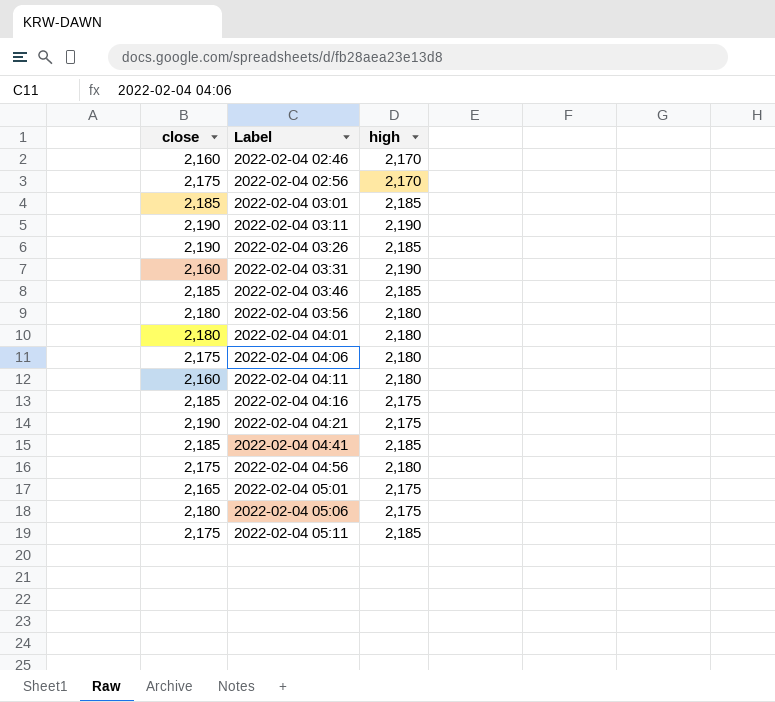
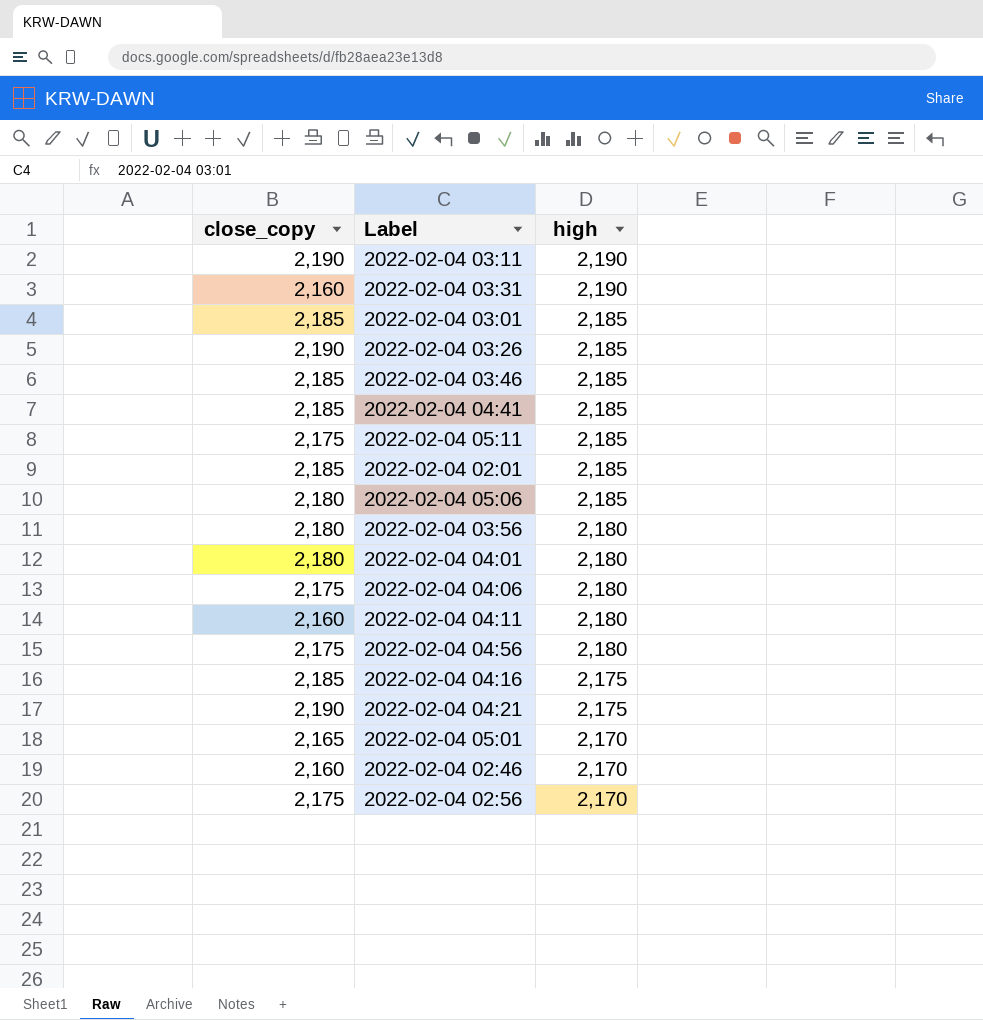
row order: Label ascending -> high descending
column name: close -> close_copy
row 2022-02-04 02:01: none -> 2,185 | 2,185
2022-02-04 05:06 | high: 2,175 -> 2,185
2022-02-04 05:01 | high: 2,175 -> 2,170

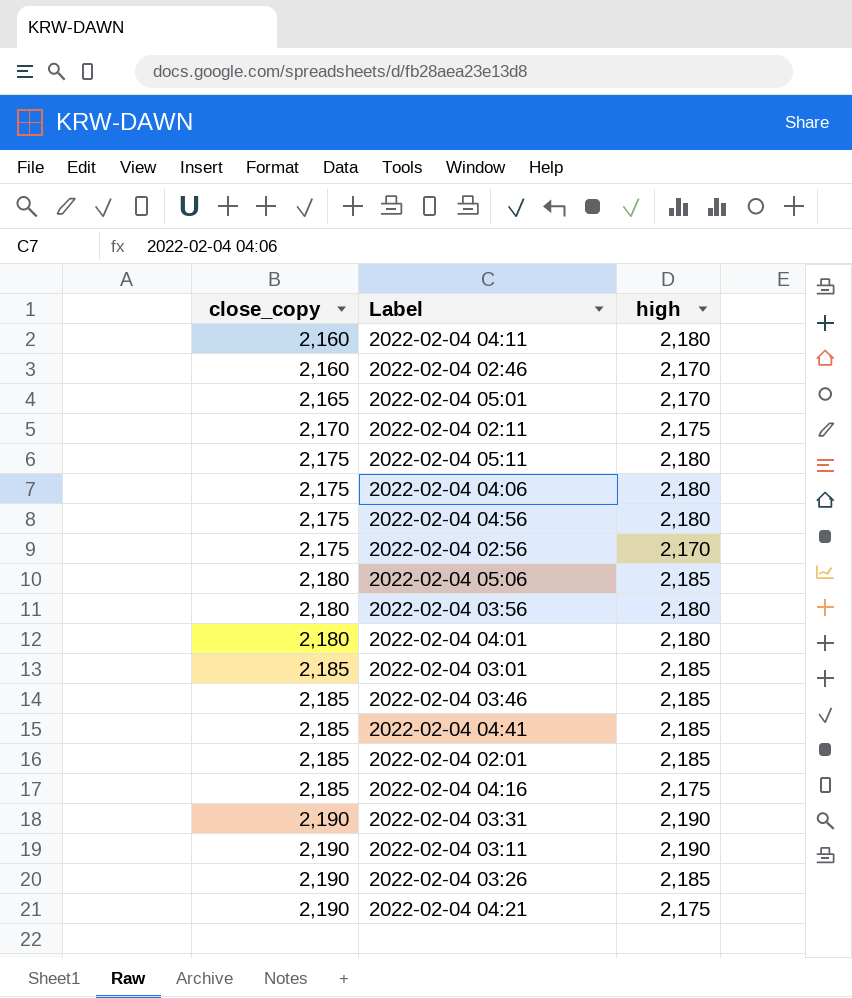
row order: high descending -> close_copy ascending
row 2022-02-04 02:11: none -> 2,170 | 2,175
2022-02-04 05:11 | high: 2,185 -> 2,180
2022-02-04 03:31 | close_copy: 2,160 -> 2,190

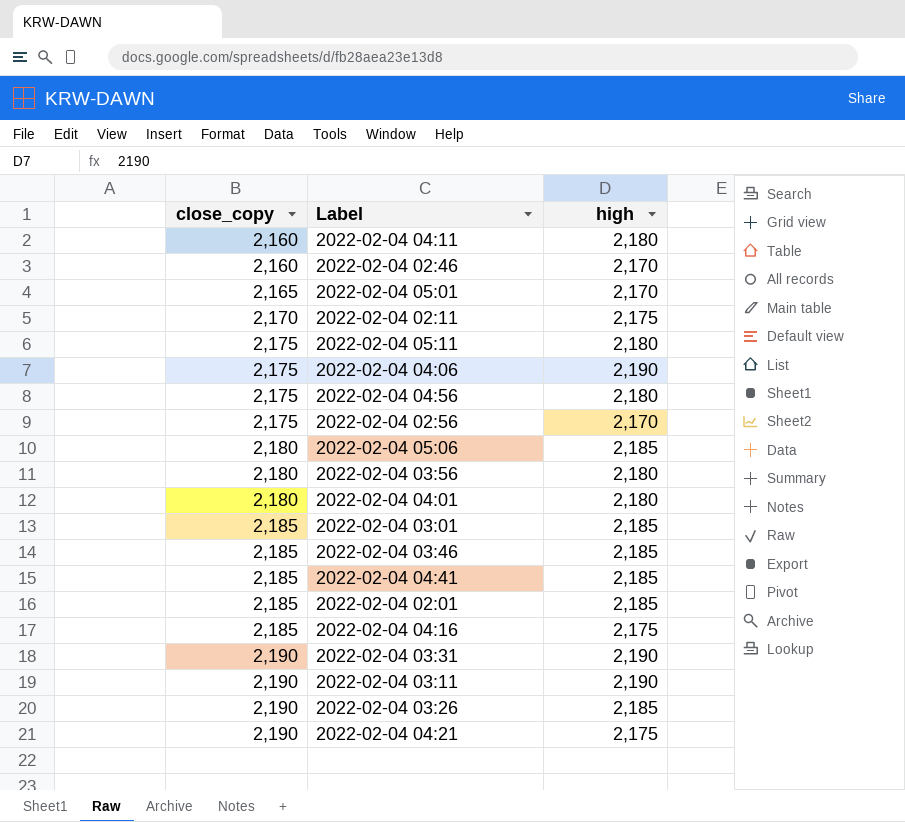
2022-02-04 04:06 | high: 2,180 -> 2,190

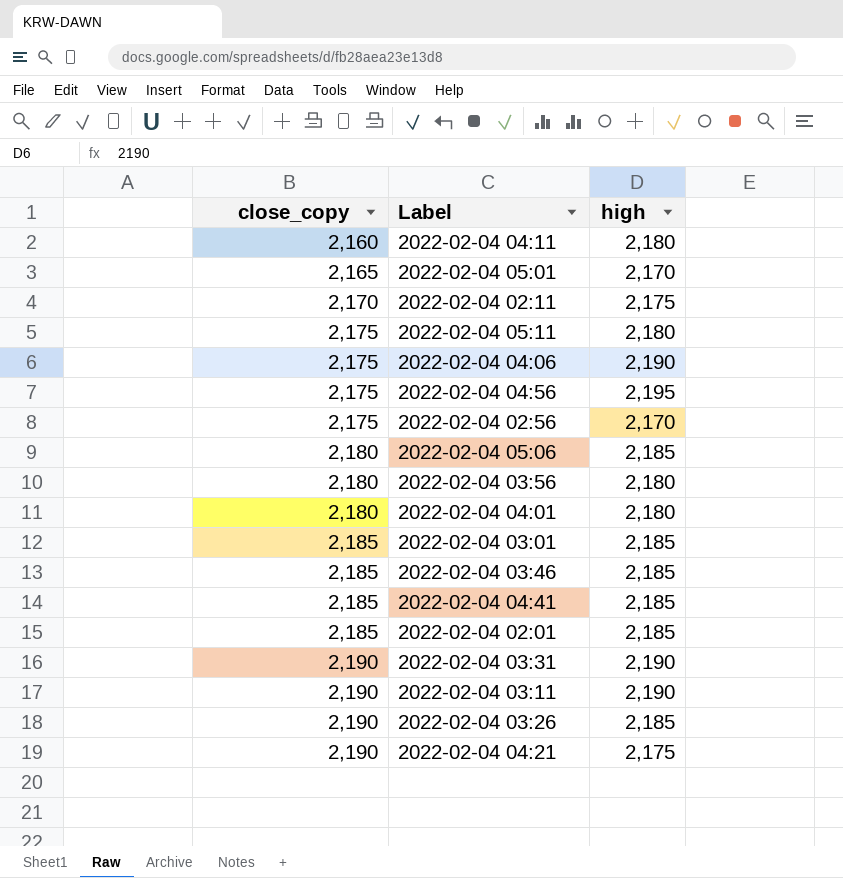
row 2022-02-04 02:46: 2,160 | 2,170 -> none
row 2022-02-04 04:16: 2,185 | 2,175 -> none
2022-02-04 04:56 | high: 2,180 -> 2,195

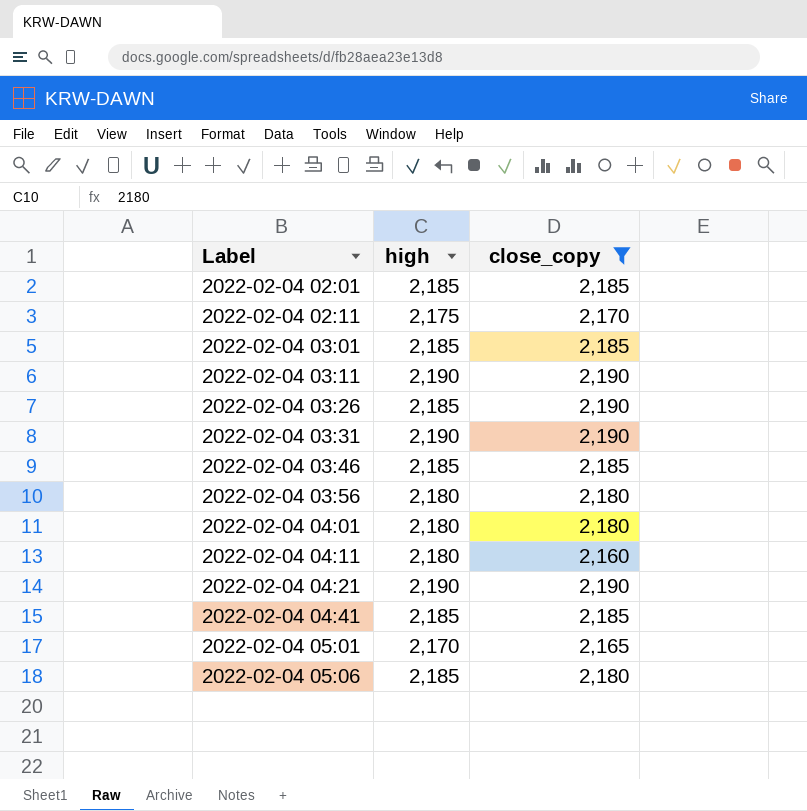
filter: none -> close_copy != 2,175
row order: close_copy ascending -> Label ascending
column close_copy | position: 1 -> 3
2022-02-04 04:21 | high: 2,175 -> 2,190

